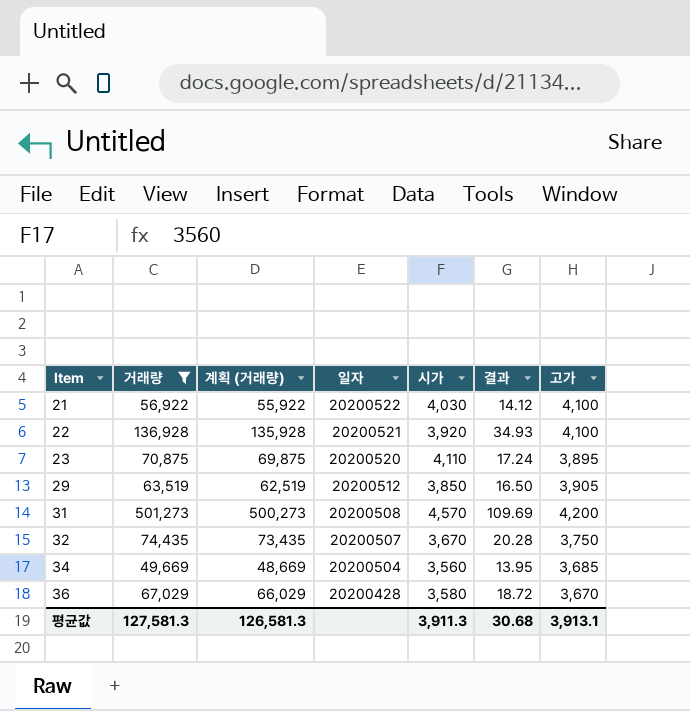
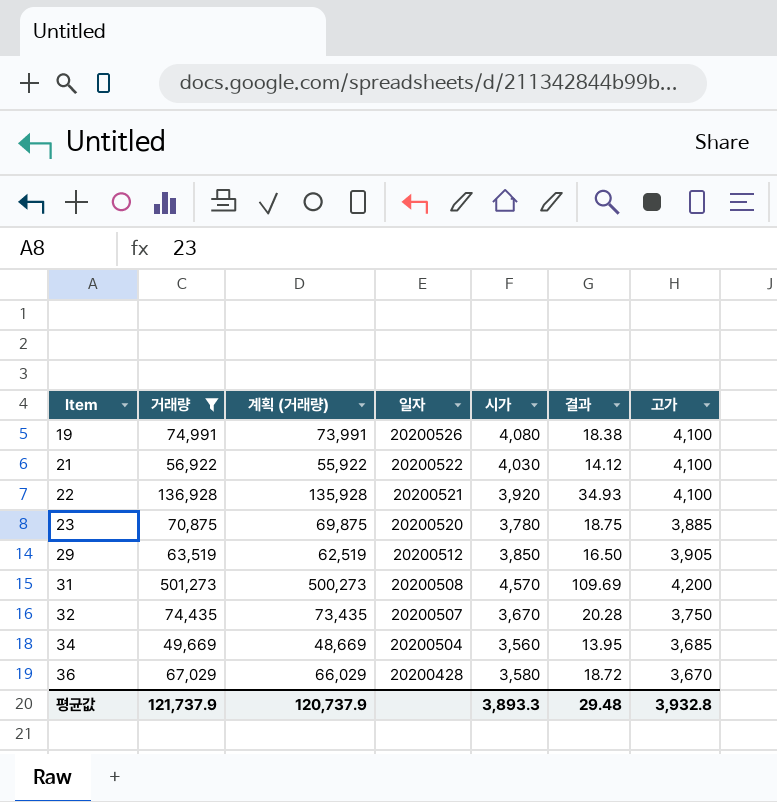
row 19: none -> 74,991 | 73,991 | 20200526 | 4,080 | 18.38 | 4,100
23 | 시가: 4,110 -> 3,780
23 | 결과: 17.24 -> 18.75
23 | 고가: 3,895 -> 3,885
평균값 | 거래량: 127,581.3 -> 121,737.9
평균값 | 계획 (거래량): 126,581.3 -> 120,737.9
평균값 | 시가: 3,911.3 -> 3,893.3
평균값 | 결과: 30.68 -> 29.48
평균값 | 고가: 3,913.1 -> 3,932.8

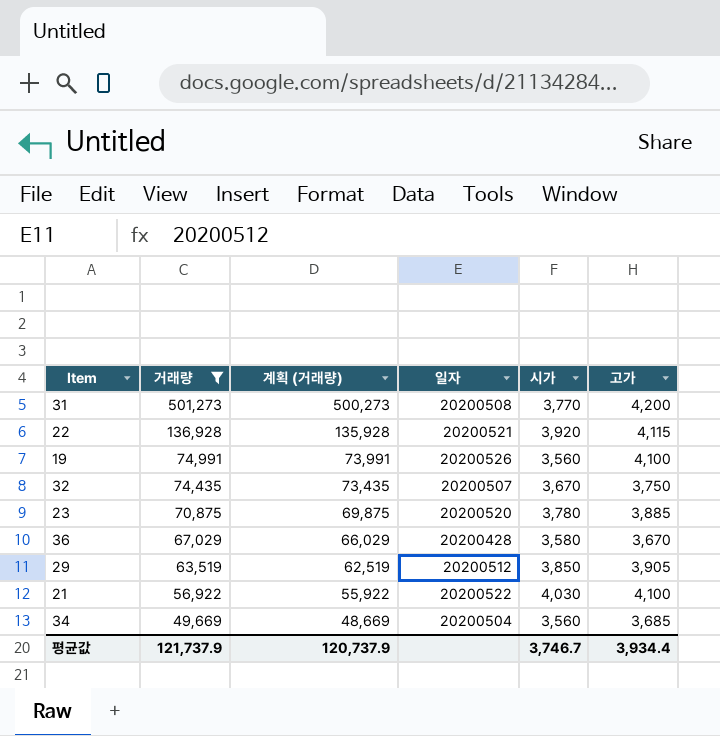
row order: Item ascending -> 거래량 descending
column 결과 | formula: [거래량] / [시가] -> none
31 | 시가: 4,570 -> 3,770
22 | 고가: 4,100 -> 4,115
19 | 시가: 4,080 -> 3,560
평균값 | 시가: 3,893.3 -> 3,746.7
평균값 | 고가: 3,932.8 -> 3,934.4

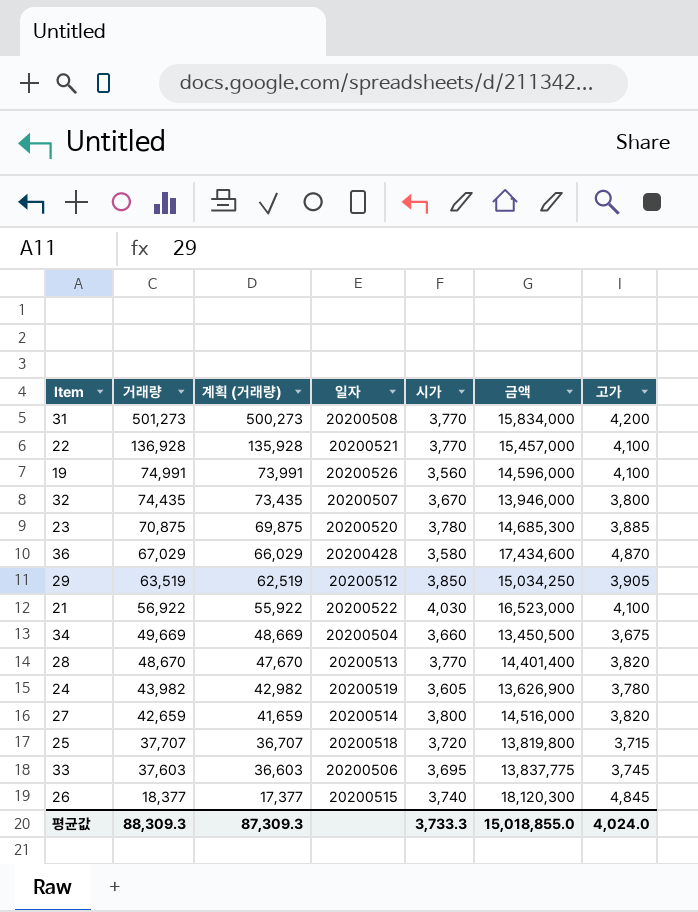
filter: 거래량 >= 49,669 -> none
column 금액 | formula: none -> [시가] * [고가]
22 | 시가: 3,920 -> 3,770
22 | 고가: 4,115 -> 4,100
32 | 고가: 3,750 -> 3,800
36 | 고가: 3,670 -> 4,870
34 | 시가: 3,560 -> 3,660
34 | 고가: 3,685 -> 3,675
평균값 | 거래량: 121,737.9 -> 88,309.3
평균값 | 계획 (거래량): 120,737.9 -> 87,309.3
평균값 | 시가: 3,746.7 -> 3,733.3
평균값 | 고가: 3,934.4 -> 4,024.0

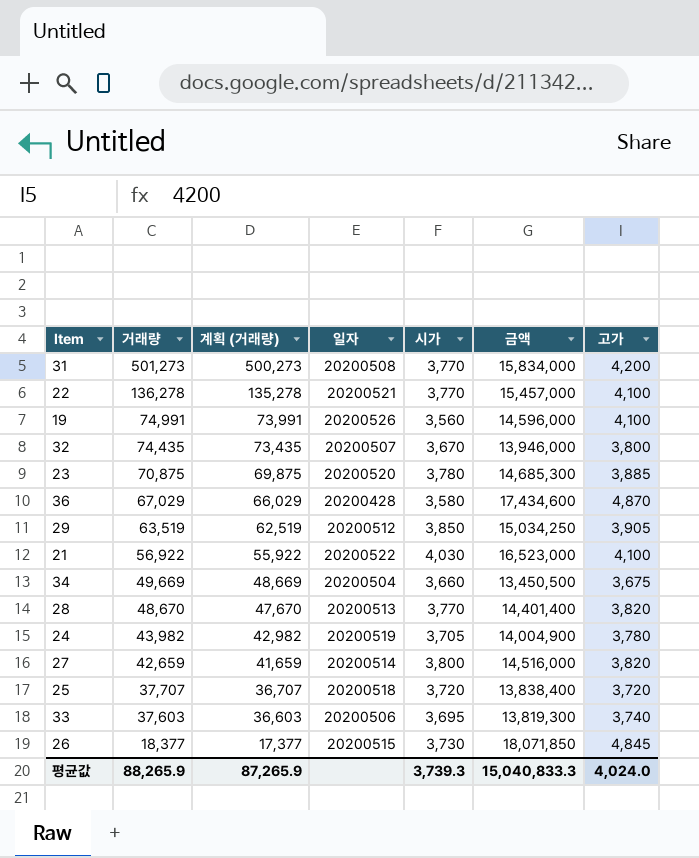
22 | 거래량: 136,928 -> 136,278
22 | 계획 (거래량): 135,928 -> 135,278
24 | 시가: 3,605 -> 3,705
24 | 금액: 13,626,900 -> 14,004,900
25 | 금액: 13,819,800 -> 13,838,400
25 | 고가: 3,715 -> 3,720
33 | 금액: 13,837,775 -> 13,819,300
33 | 고가: 3,745 -> 3,740
26 | 시가: 3,740 -> 3,730
26 | 금액: 18,120,300 -> 18,071,850
평균값 | 거래량: 88,309.3 -> 88,265.9
평균값 | 계획 (거래량): 87,309.3 -> 87,265.9
평균값 | 시가: 3,733.3 -> 3,739.3
평균값 | 금액: 15,018,855.0 -> 15,040,833.3

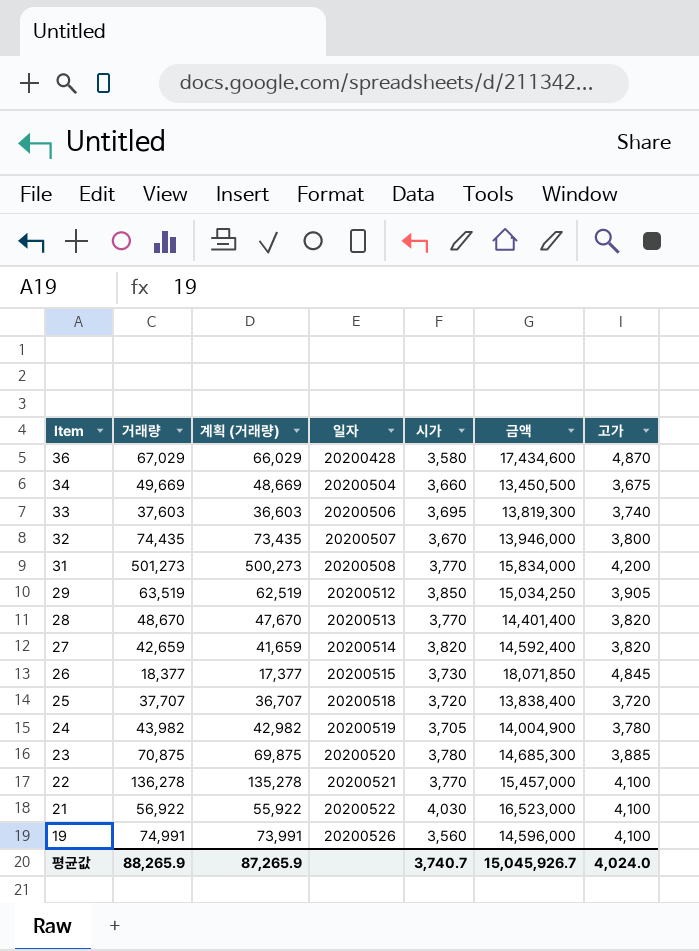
row order: 거래량 descending -> Item descending
27 | 시가: 3,800 -> 3,820
27 | 금액: 14,516,000 -> 14,592,400
평균값 | 시가: 3,739.3 -> 3,740.7
평균값 | 금액: 15,040,833.3 -> 15,045,926.7

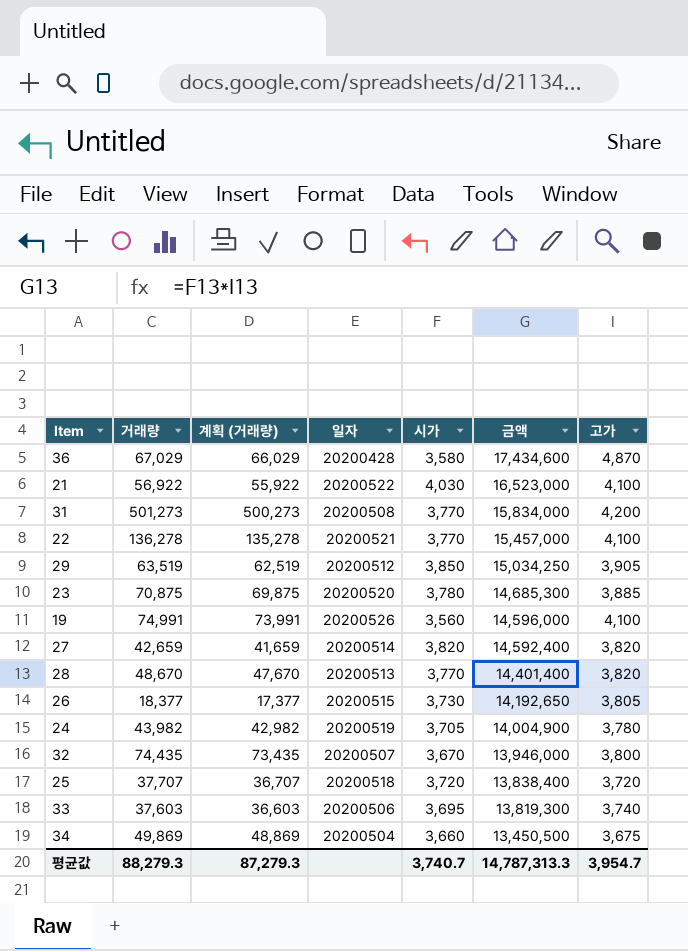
row order: Item descending -> 금액 descending
26 | 금액: 18,071,850 -> 14,192,650
26 | 고가: 4,845 -> 3,805
34 | 거래량: 49,669 -> 49,869
34 | 계획 (거래량): 48,669 -> 48,869
평균값 | 거래량: 88,265.9 -> 88,279.3
평균값 | 계획 (거래량): 87,265.9 -> 87,279.3
평균값 | 금액: 15,045,926.7 -> 14,787,313.3
평균값 | 고가: 4,024.0 -> 3,954.7

